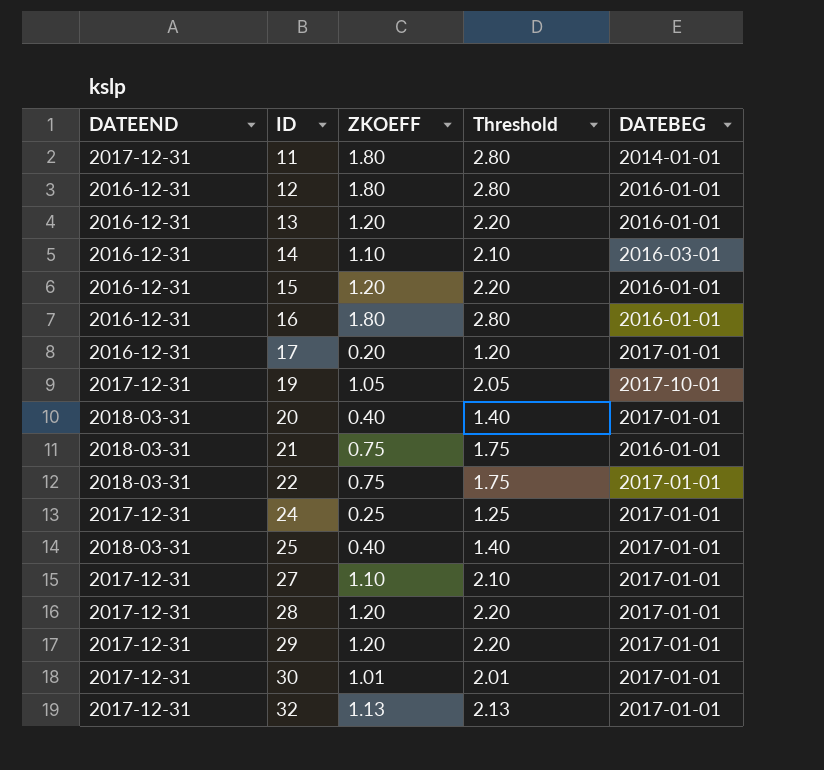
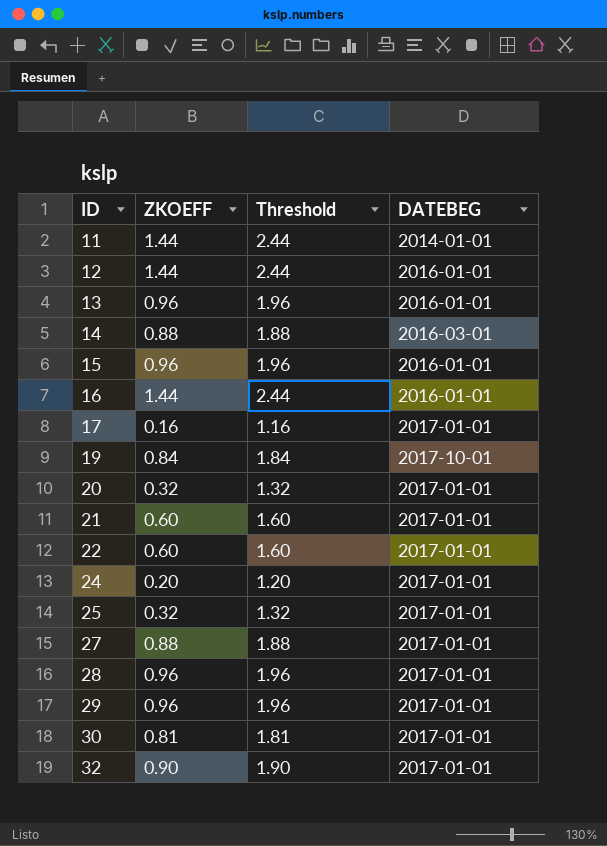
column DATEEND | position: 1 -> none
11 | ZKOEFF: 1.80 -> 1.44
11 | Threshold: 2.80 -> 2.44
12 | ZKOEFF: 1.80 -> 1.44
12 | Threshold: 2.80 -> 2.44
13 | ZKOEFF: 1.20 -> 0.96
13 | Threshold: 2.20 -> 1.96
14 | ZKOEFF: 1.10 -> 0.88
14 | Threshold: 2.10 -> 1.88
15 | ZKOEFF: 1.20 -> 0.96
15 | Threshold: 2.20 -> 1.96
16 | ZKOEFF: 1.80 -> 1.44
16 | Threshold: 2.80 -> 2.44
17 | ZKOEFF: 0.20 -> 0.16
17 | Threshold: 1.20 -> 1.16
19 | ZKOEFF: 1.05 -> 0.84
19 | Threshold: 2.05 -> 1.84
20 | ZKOEFF: 0.40 -> 0.32
20 | Threshold: 1.40 -> 1.32
21 | ZKOEFF: 0.75 -> 0.60
21 | Threshold: 1.75 -> 1.60
21 | DATEBEG: 2016-01-01 -> 2017-01-01
22 | ZKOEFF: 0.75 -> 0.60
22 | Threshold: 1.75 -> 1.60
24 | ZKOEFF: 0.25 -> 0.20
24 | Threshold: 1.25 -> 1.20
25 | ZKOEFF: 0.40 -> 0.32
25 | Threshold: 1.40 -> 1.32
27 | ZKOEFF: 1.10 -> 0.88
27 | Threshold: 2.10 -> 1.88
28 | ZKOEFF: 1.20 -> 0.96
28 | Threshold: 2.20 -> 1.96
29 | ZKOEFF: 1.20 -> 0.96
29 | Threshold: 2.20 -> 1.96
30 | ZKOEFF: 1.01 -> 0.81
30 | Threshold: 2.01 -> 1.81
32 | ZKOEFF: 1.13 -> 0.90
32 | Threshold: 2.13 -> 1.90

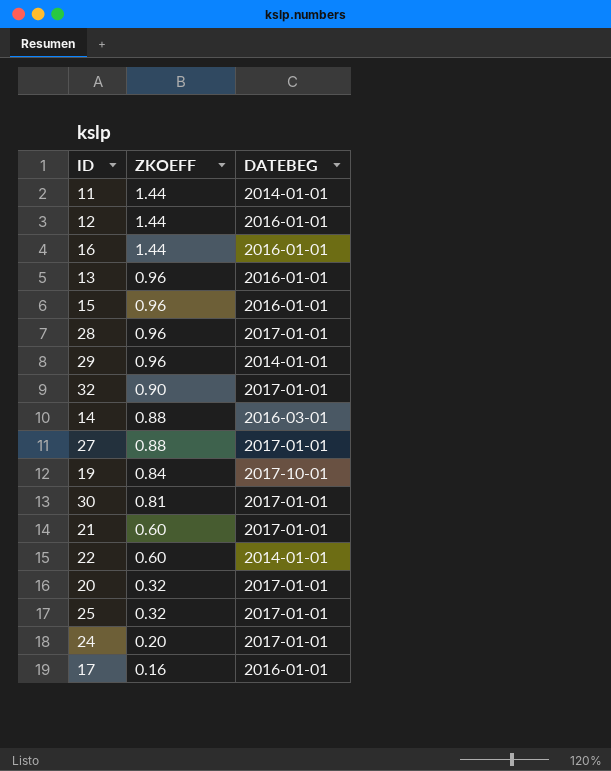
row order: ID ascending -> ZKOEFF descending
column Threshold | formula: [ZKOEFF] + 1 -> none
29 | DATEBEG: 2017-01-01 -> 2014-01-01
22 | DATEBEG: 2017-01-01 -> 2014-01-01
17 | DATEBEG: 2017-01-01 -> 2016-01-01

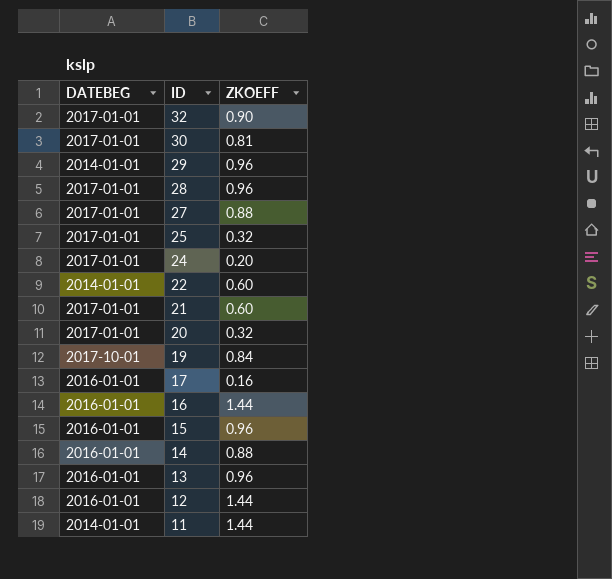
row order: ZKOEFF descending -> ID descending
column DATEBEG | position: 3 -> 1
14 | DATEBEG: 2016-03-01 -> 2016-01-01

